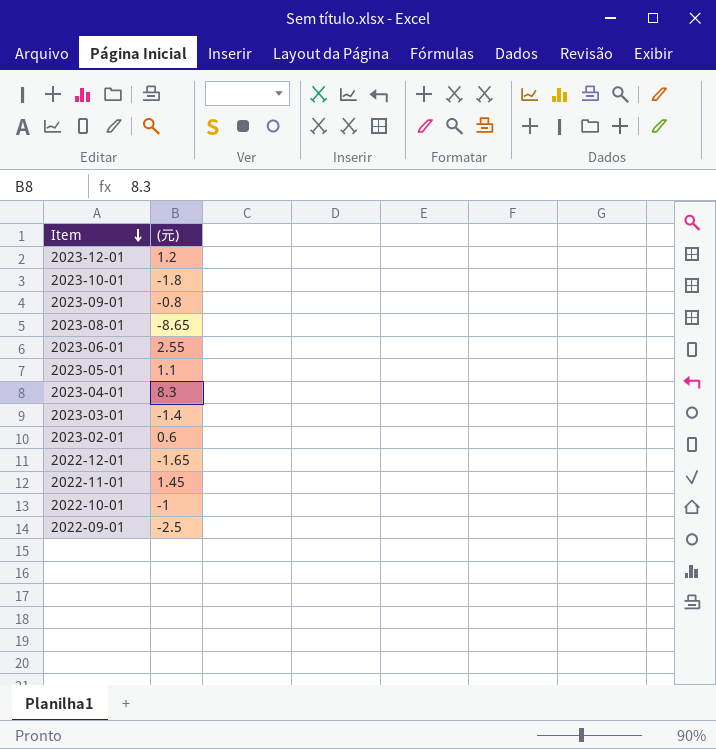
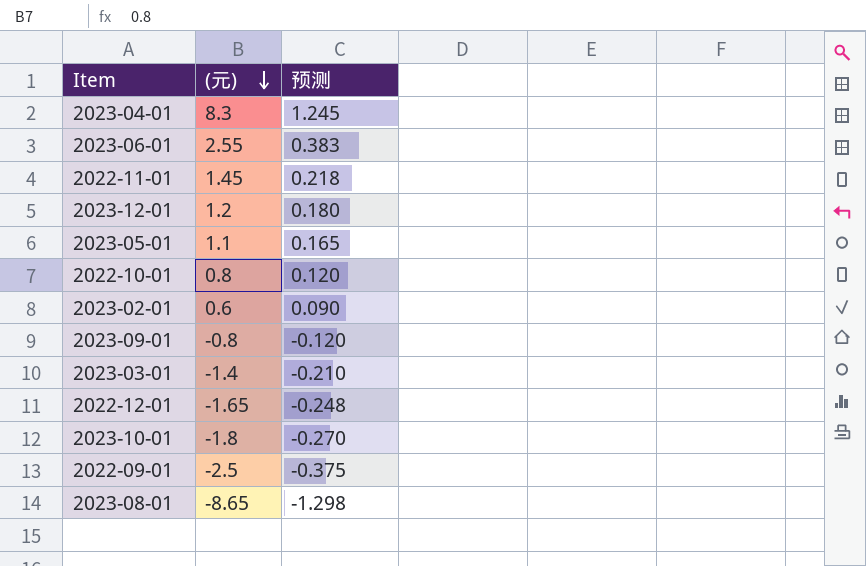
row order: Item descending -> (元) descending
column 预测 | formula: none -> [(元)] * 0.15
2022-10-01 | (元): -1 -> 0.8

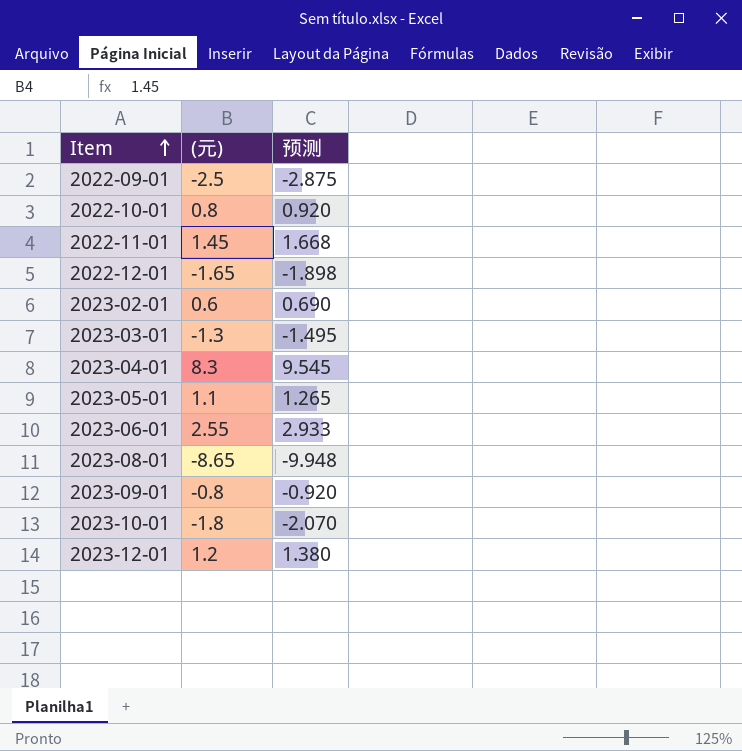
row order: (元) descending -> Item ascending
column 预测 | formula: [(元)] * 0.15 -> [(元)] * 1.15
2023-03-01 | (元): -1.4 -> -1.3

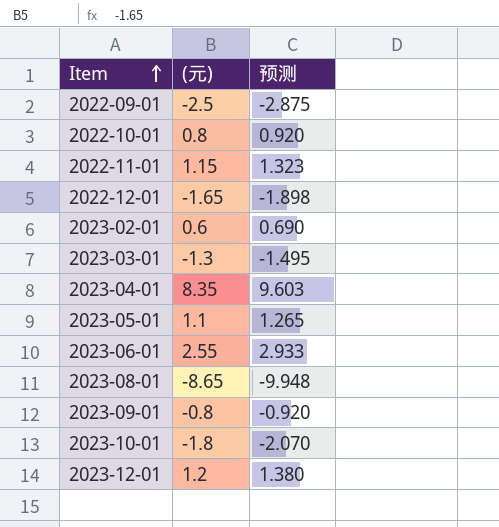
2022-11-01 | (元): 1.45 -> 1.15
2022-11-01 | 预测: 1.668 -> 1.323
2023-04-01 | (元): 8.3 -> 8.35
2023-04-01 | 预测: 9.545 -> 9.603

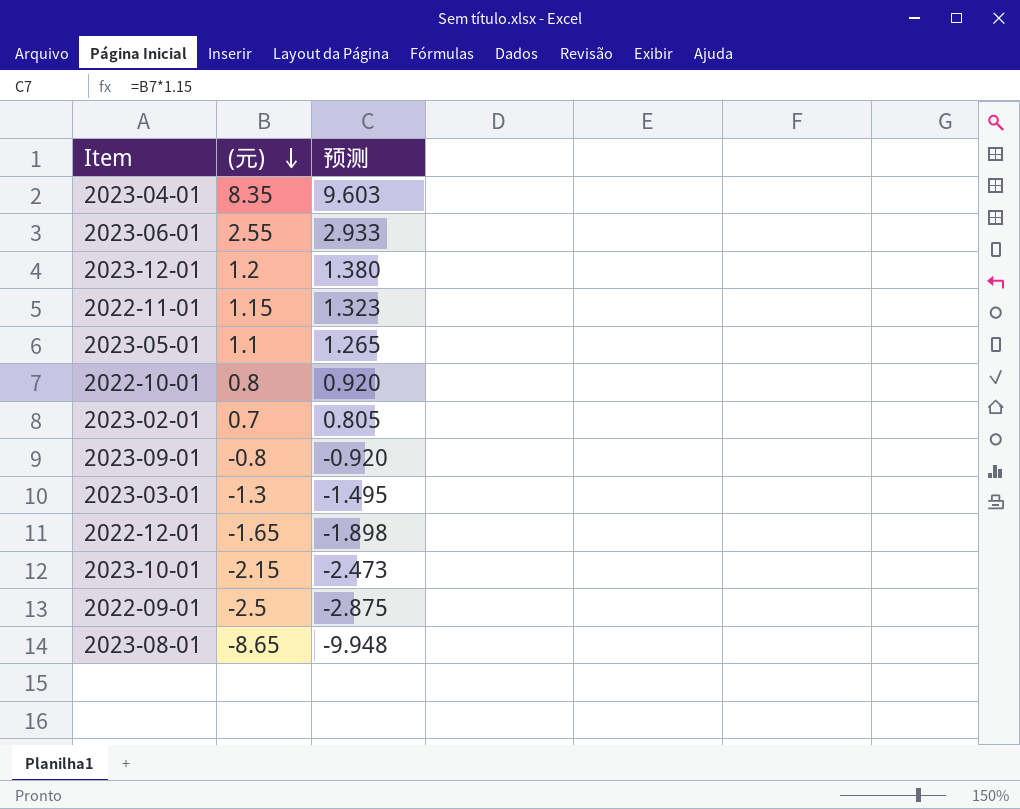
row order: Item ascending -> (元) descending
2023-02-01 | (元): 0.6 -> 0.7
2023-02-01 | 预测: 0.690 -> 0.805
2023-10-01 | (元): -1.8 -> -2.15
2023-10-01 | 预测: -2.070 -> -2.473

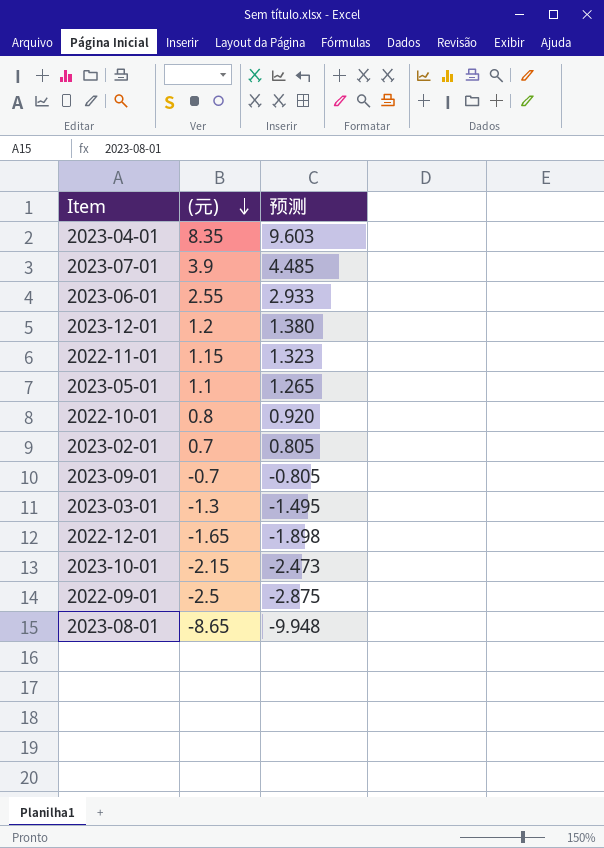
row 2023-07-01: none -> 3.9 | 4.485
2023-09-01 | (元): -0.8 -> -0.7
2023-09-01 | 预测: -0.920 -> -0.805

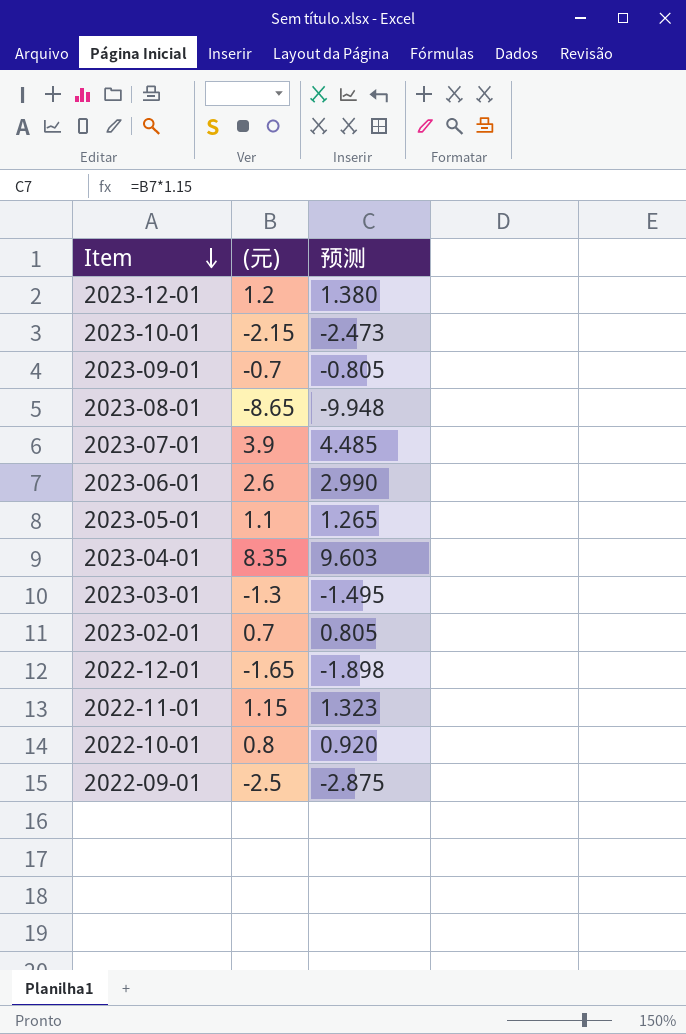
row order: (元) descending -> Item descending
2023-06-01 | (元): 2.55 -> 2.6
2023-06-01 | 预测: 2.933 -> 2.990

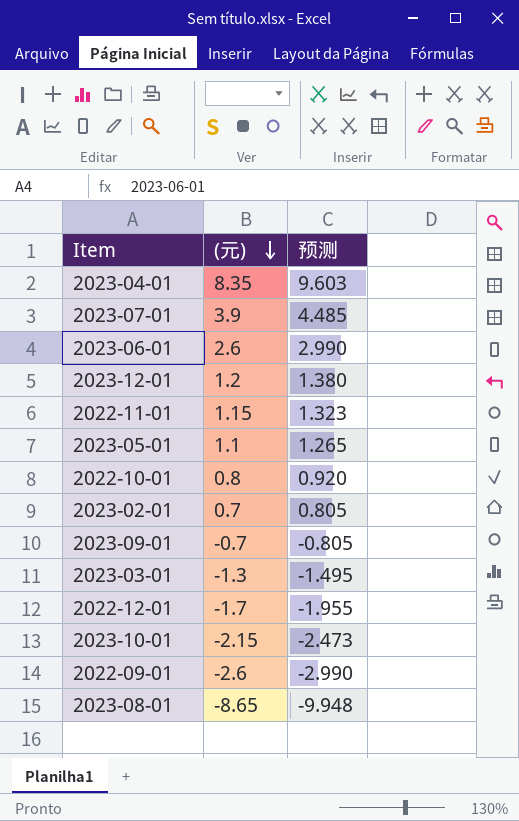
row order: Item descending -> (元) descending
2022-12-01 | (元): -1.65 -> -1.7
2022-12-01 | 预测: -1.898 -> -1.955
2022-09-01 | (元): -2.5 -> -2.6
2022-09-01 | 预测: -2.875 -> -2.990

